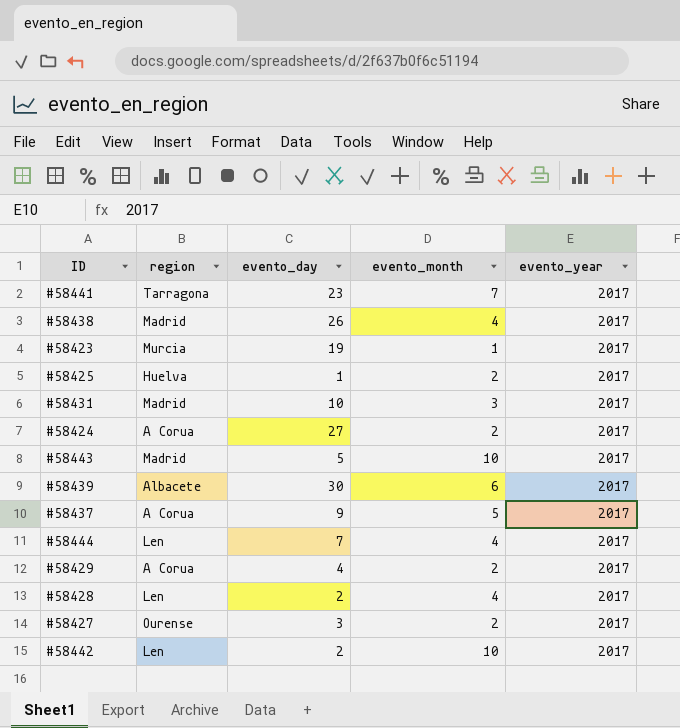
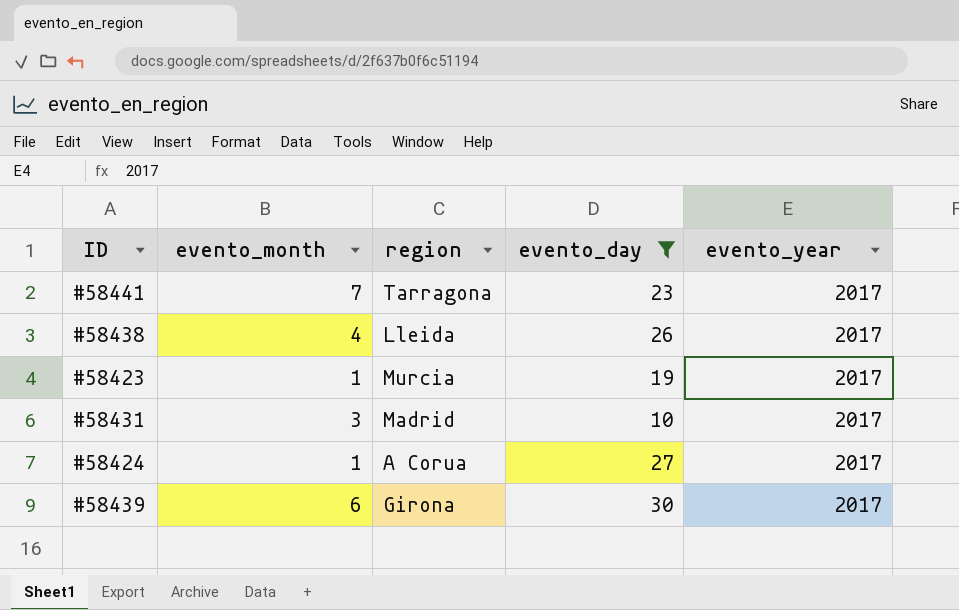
filter: none -> evento_day >= 10
column evento_month | position: 4 -> 2
#58438 | region: Madrid -> Lleida
#58424 | evento_month: 2 -> 1
#58439 | region: Albacete -> Girona

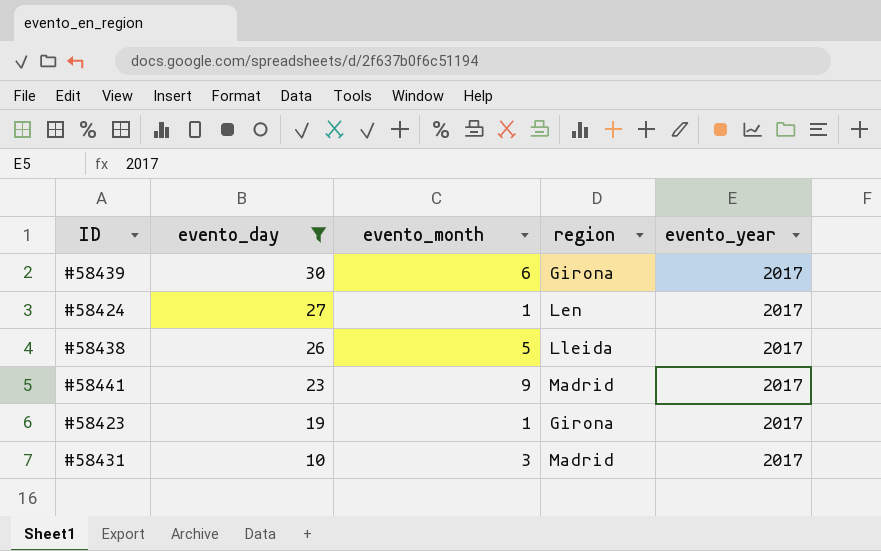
row order: none -> evento_day descending
column evento_day | position: 4 -> 2
#58424 | region: A Corua -> Len
#58438 | evento_month: 4 -> 5
#58441 | evento_month: 7 -> 9
#58441 | region: Tarragona -> Madrid
#58423 | region: Murcia -> Girona

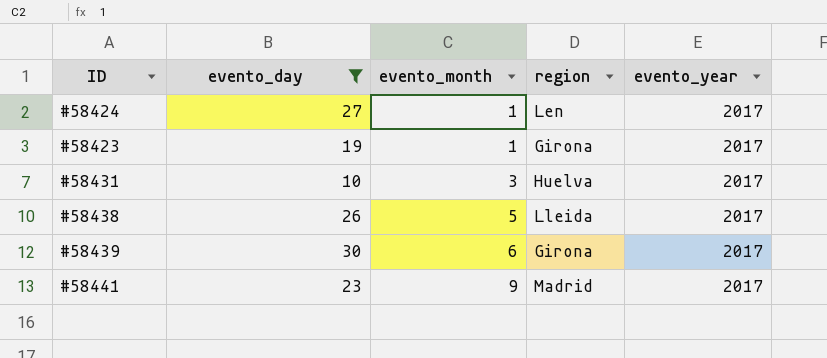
row order: evento_day descending -> evento_month ascending
#58431 | region: Madrid -> Huelva

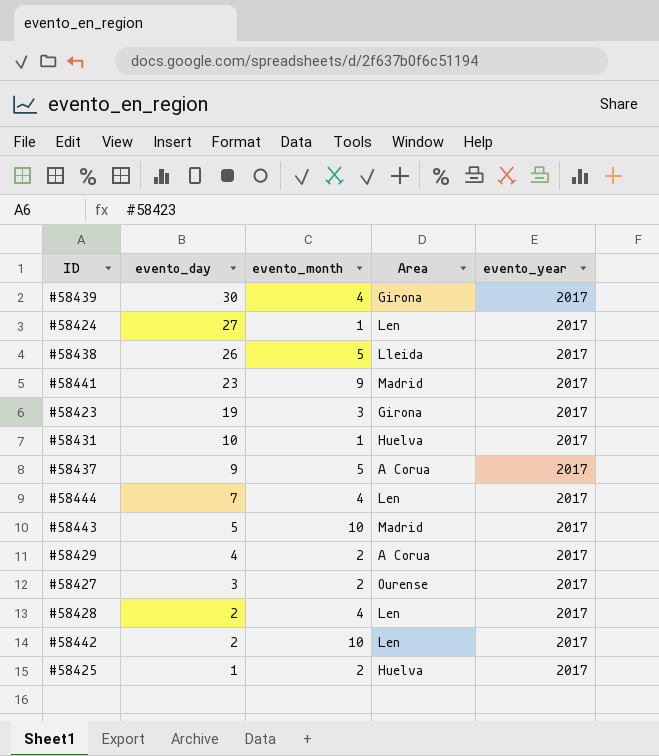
filter: evento_day >= 10 -> none
row order: evento_month ascending -> evento_day descending
column name: region -> Area
#58439 | evento_month: 6 -> 4
#58423 | evento_month: 1 -> 3
#58431 | evento_month: 3 -> 1

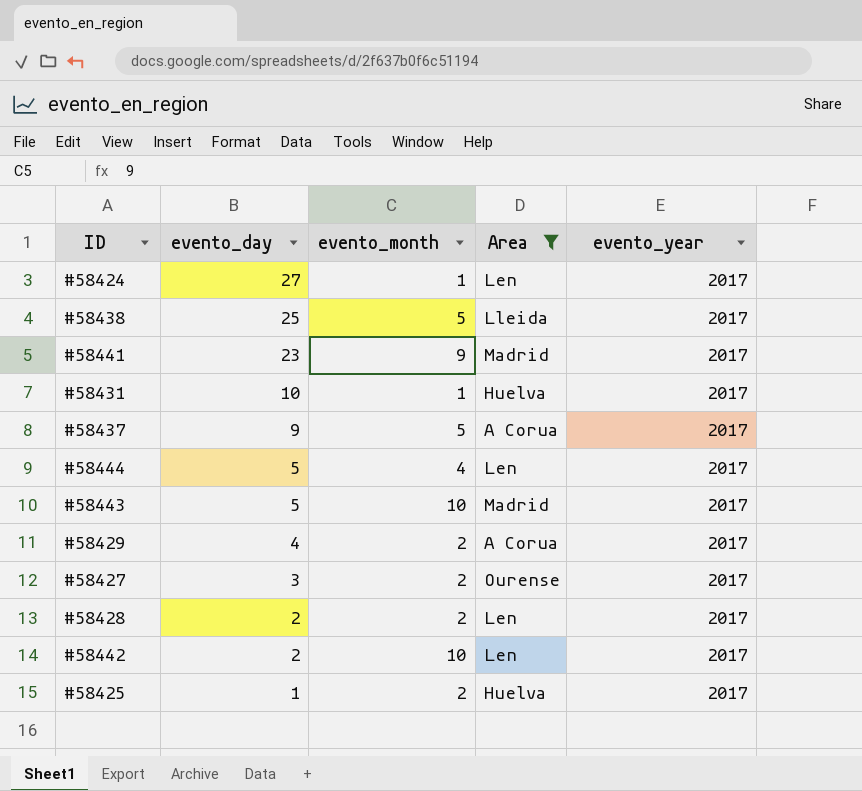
filter: none -> Area != Girona
#58438 | evento_day: 26 -> 25
#58444 | evento_day: 7 -> 5
#58428 | evento_month: 4 -> 2

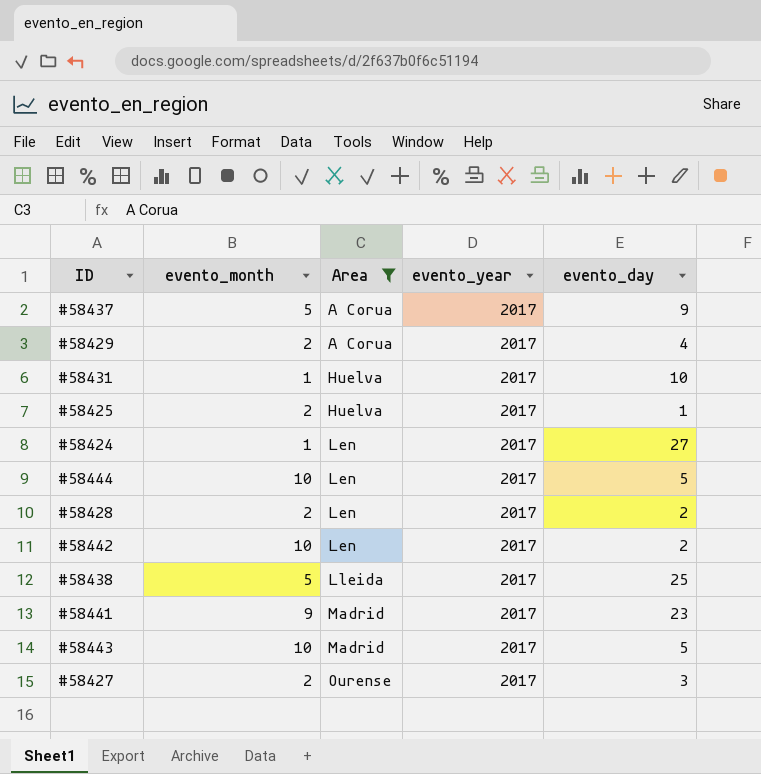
row order: evento_day descending -> Area ascending
column evento_day | position: 2 -> 5
#58444 | evento_month: 4 -> 10

